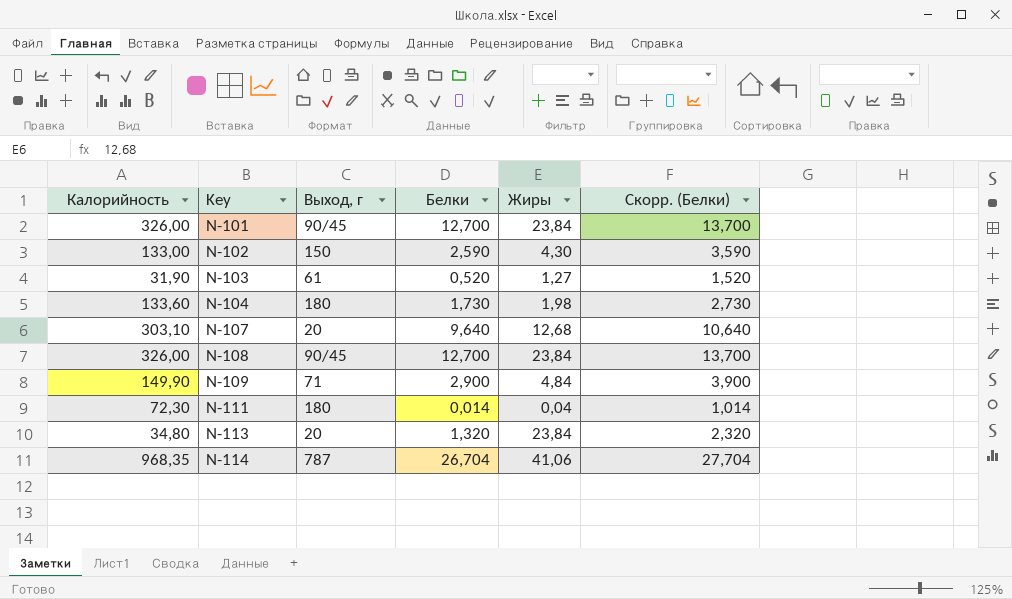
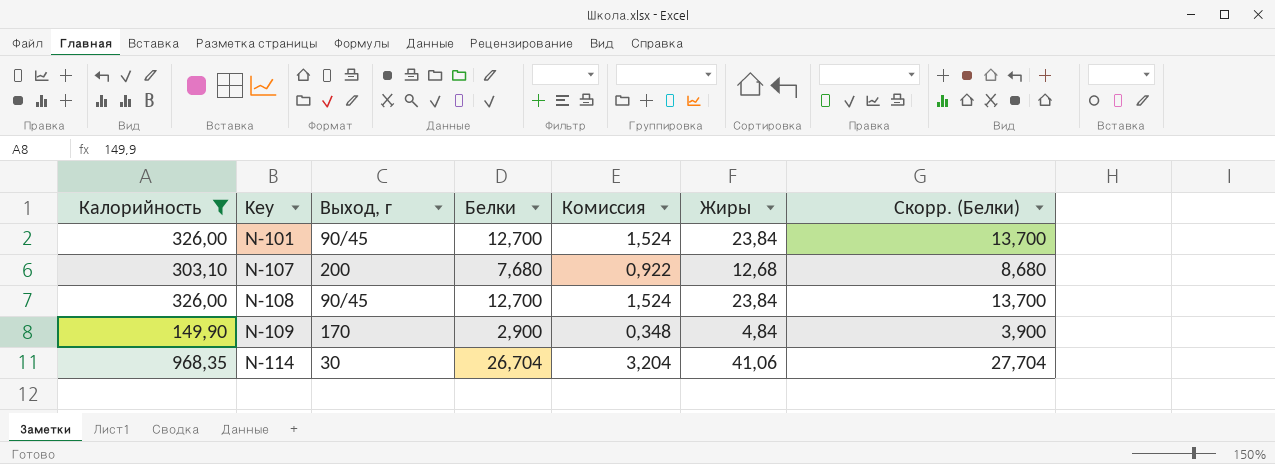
filter: none -> Калорийность >= 149,90
column Комиссия | formula: none -> [Белки] * 0,12
N-107 | Выход, г: 20 -> 200
N-107 | Белки: 9,640 -> 7,680
N-107 | Скорр. (Белки): 10,640 -> 8,680
N-109 | Выход, г: 71 -> 170
N-114 | Выход, г: 787 -> 30

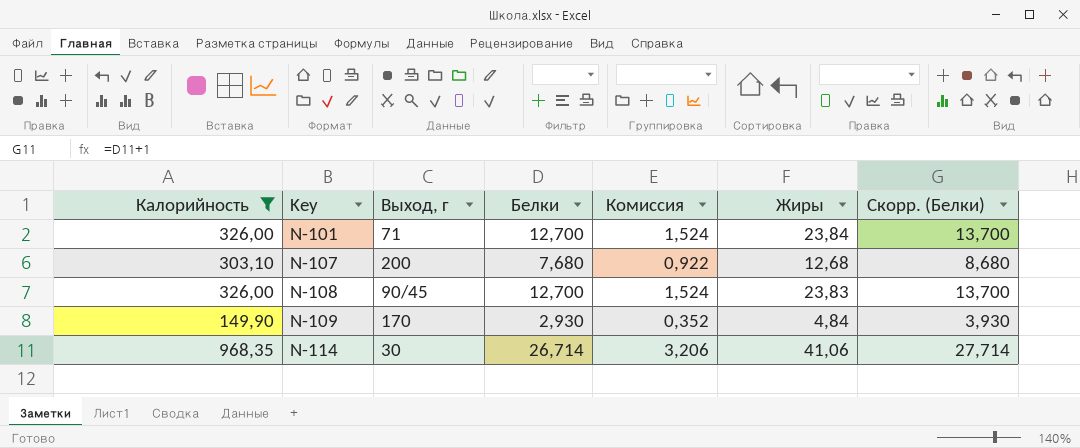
N-101 | Выход, г: 90/45 -> 71
N-108 | Жиры: 23,84 -> 23,83
N-109 | Белки: 2,900 -> 2,930
N-109 | Комиссия: 0,348 -> 0,352
N-109 | Скорр. (Белки): 3,900 -> 3,930
N-114 | Белки: 26,704 -> 26,714
N-114 | Комиссия: 3,204 -> 3,206
N-114 | Скорр. (Белки): 27,704 -> 27,714

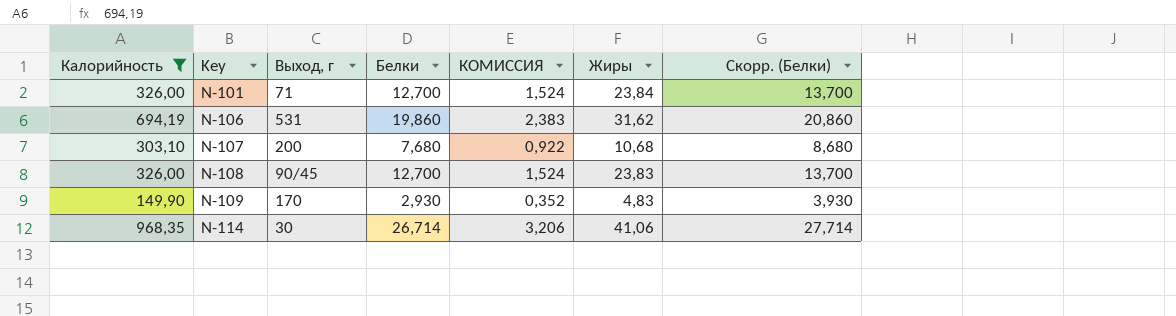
column name: Комиссия -> КОМИССИЯ
row N-106: none -> 694,19 | 531 | 19,860 | 2,383 | 31,62 | 20,860
N-107 | Жиры: 12,68 -> 10,68
N-109 | Жиры: 4,84 -> 4,83

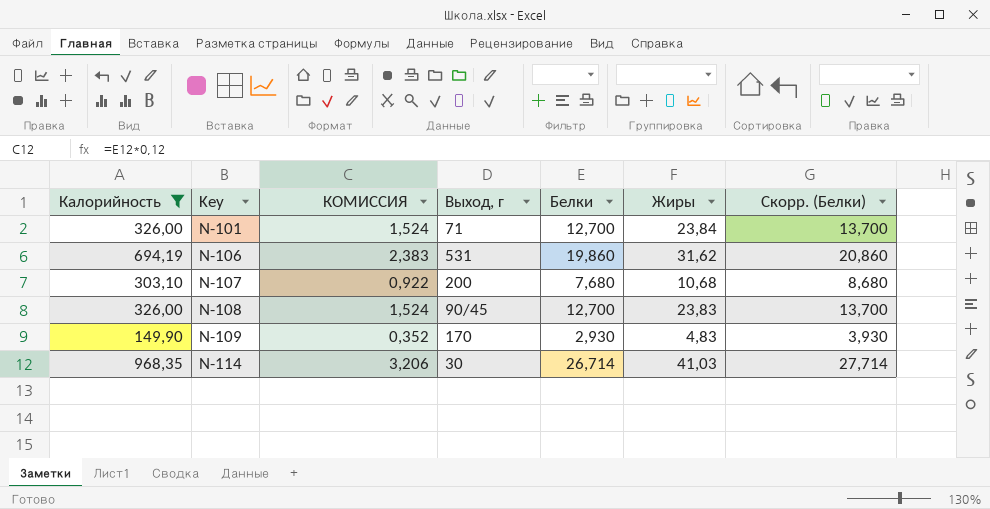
column КОМИССИЯ | position: 5 -> 3
N-114 | Жиры: 41,06 -> 41,03

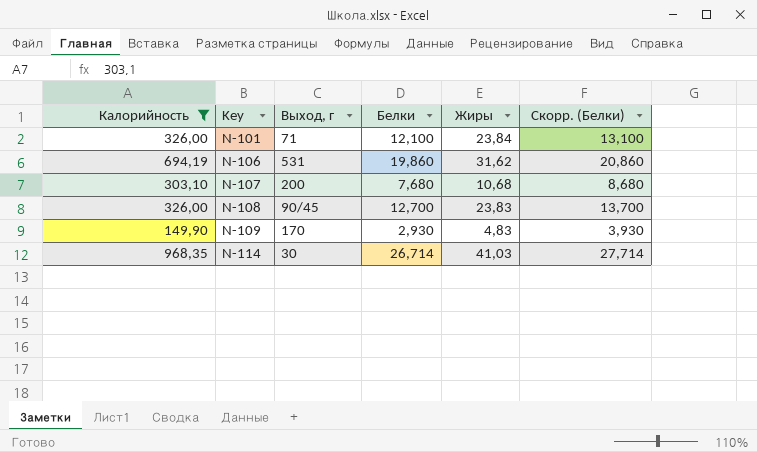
column КОМИССИЯ | formula: [Белки] * 0,12 -> none
N-101 | Белки: 12,700 -> 12,100
N-101 | Скорр. (Белки): 13,700 -> 13,100

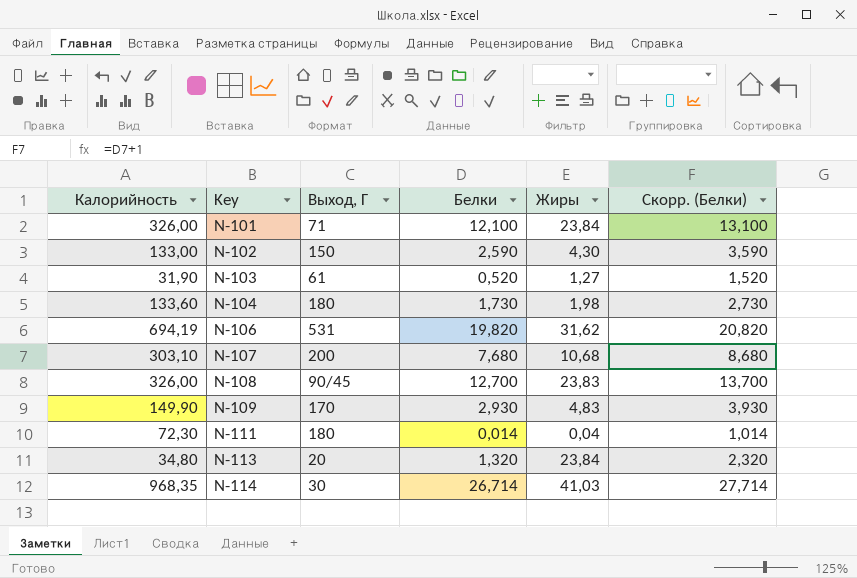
filter: Калорийность >= 149,90 -> none
column name: Выход, г -> Выход, Г
N-106 | Белки: 19,860 -> 19,820
N-106 | Скорр. (Белки): 20,860 -> 20,820

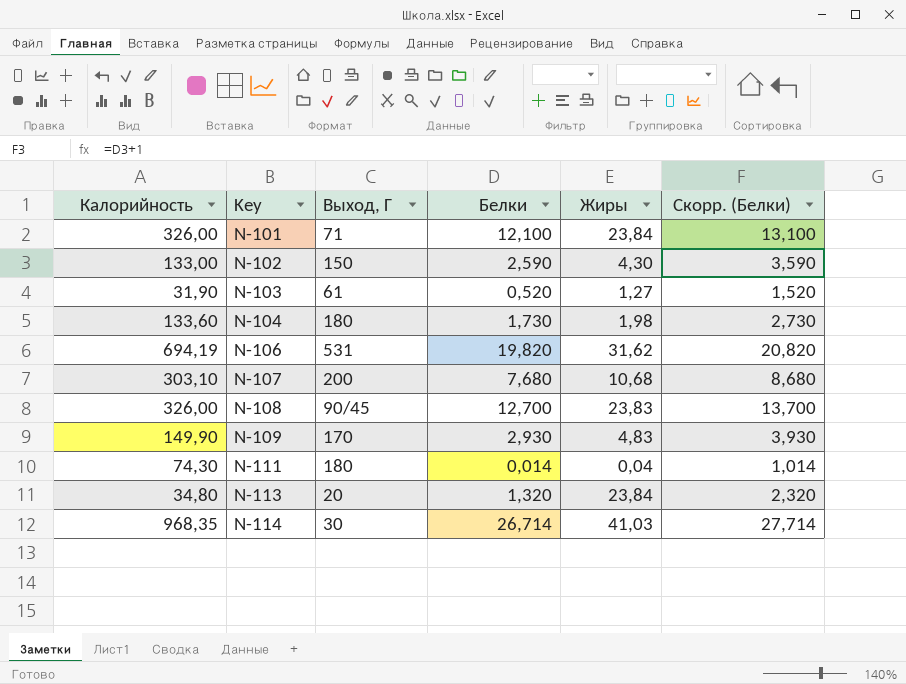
N-111 | Калорийность: 72,30 -> 74,30

